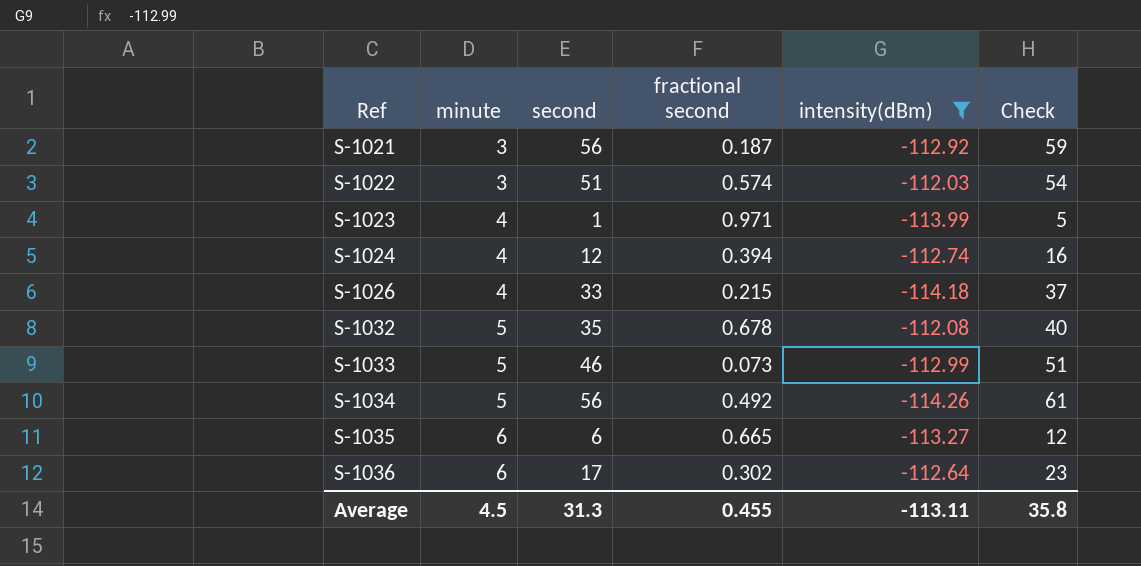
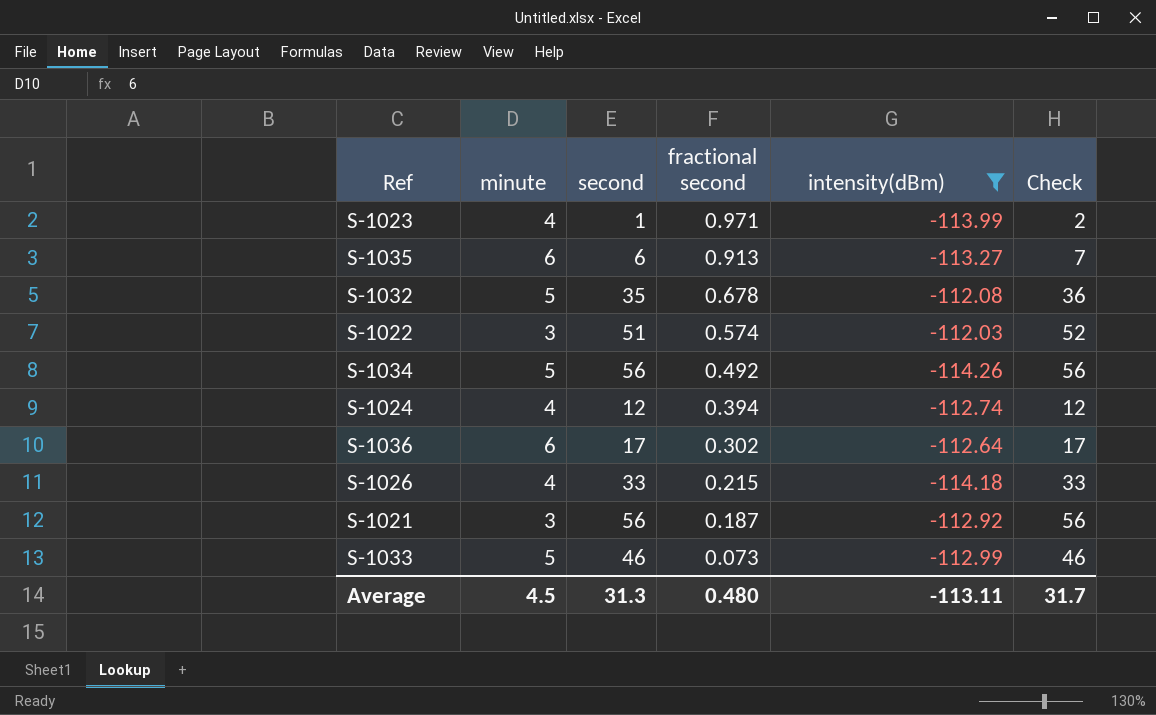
row order: Ref ascending -> fractional second descending
column Check | formula: [minute] + [second] -> [second] + [fractional second]
S-1035 | fractional second: 0.665 -> 0.913
Average | fractional second: 0.455 -> 0.480
Average | Check: 35.8 -> 31.7

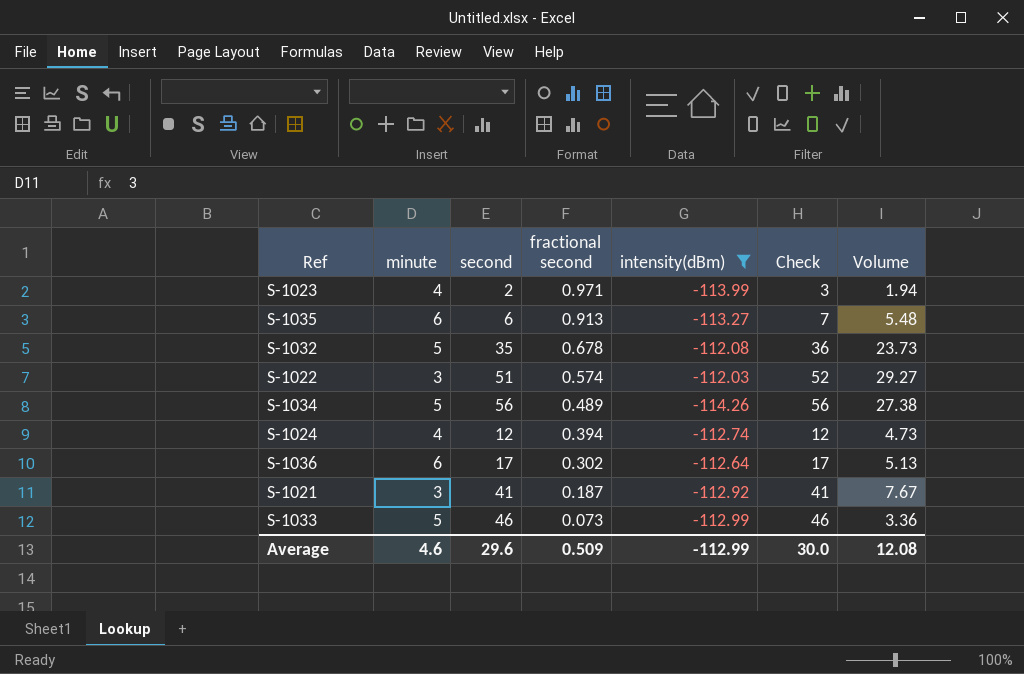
column Volume | formula: none -> [second] * [fractional second]
row S-1026: 4 | 33 | 0.215 | -114.18 | 33 -> none
S-1023 | second: 1 -> 2
S-1023 | Check: 2 -> 3
S-1034 | fractional second: 0.492 -> 0.489
S-1021 | second: 56 -> 41
S-1021 | Check: 56 -> 41
Average | minute: 4.5 -> 4.6
Average | second: 31.3 -> 29.6
Average | fractional second: 0.480 -> 0.509
Average | intensity(dBm): -113.11 -> -112.99
Average | Check: 31.7 -> 30.0

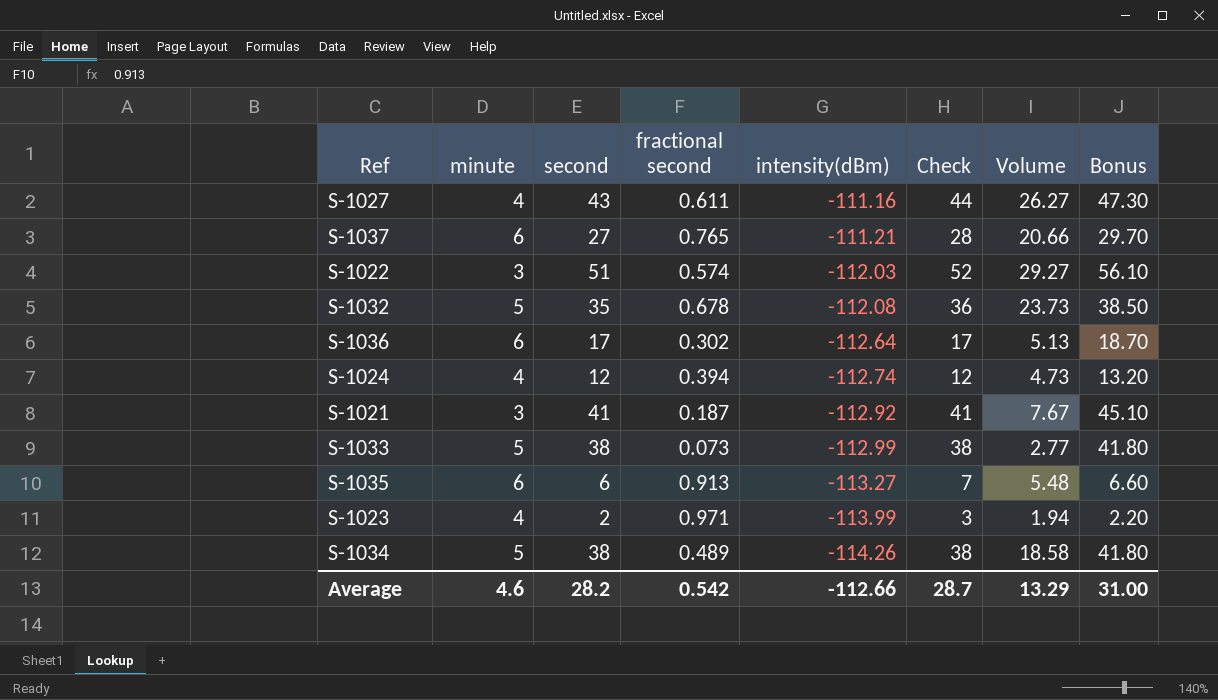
filter: intensity(dBm) <= -112.03 -> none
row order: fractional second descending -> intensity(dBm) descending
column Bonus | formula: none -> [second] * 1.1
S-1033 | second: 46 -> 38
S-1033 | Check: 46 -> 38
S-1033 | Volume: 3.36 -> 2.77
S-1034 | second: 56 -> 38
S-1034 | Check: 56 -> 38
S-1034 | Volume: 27.38 -> 18.58
Average | second: 29.6 -> 28.2
Average | fractional second: 0.509 -> 0.542
Average | intensity(dBm): -112.99 -> -112.66
Average | Check: 30.0 -> 28.7
Average | Volume: 12.08 -> 13.29

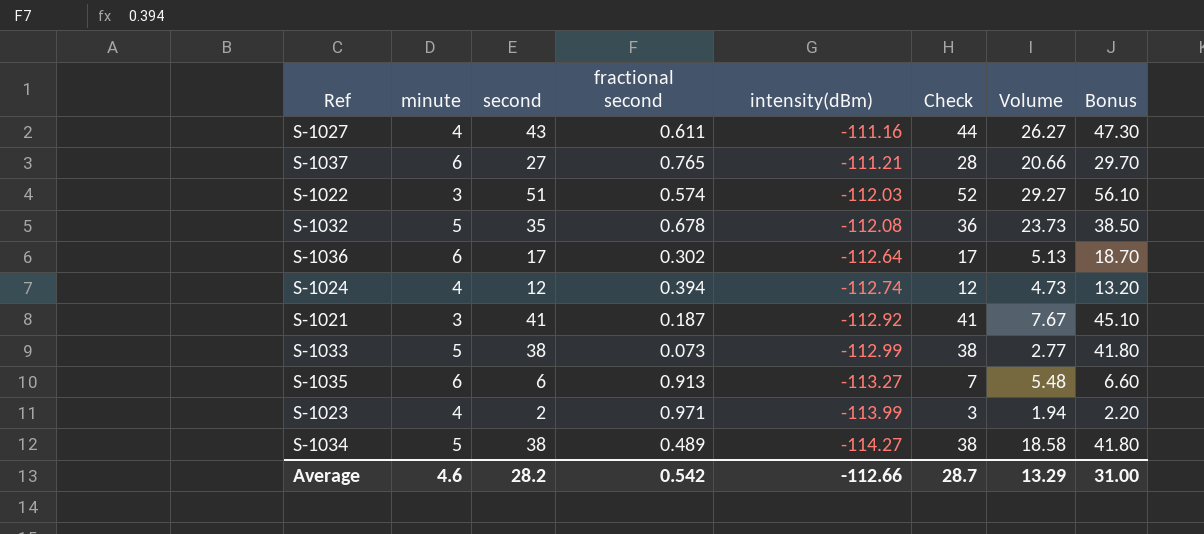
S-1034 | intensity(dBm): -114.26 -> -114.27

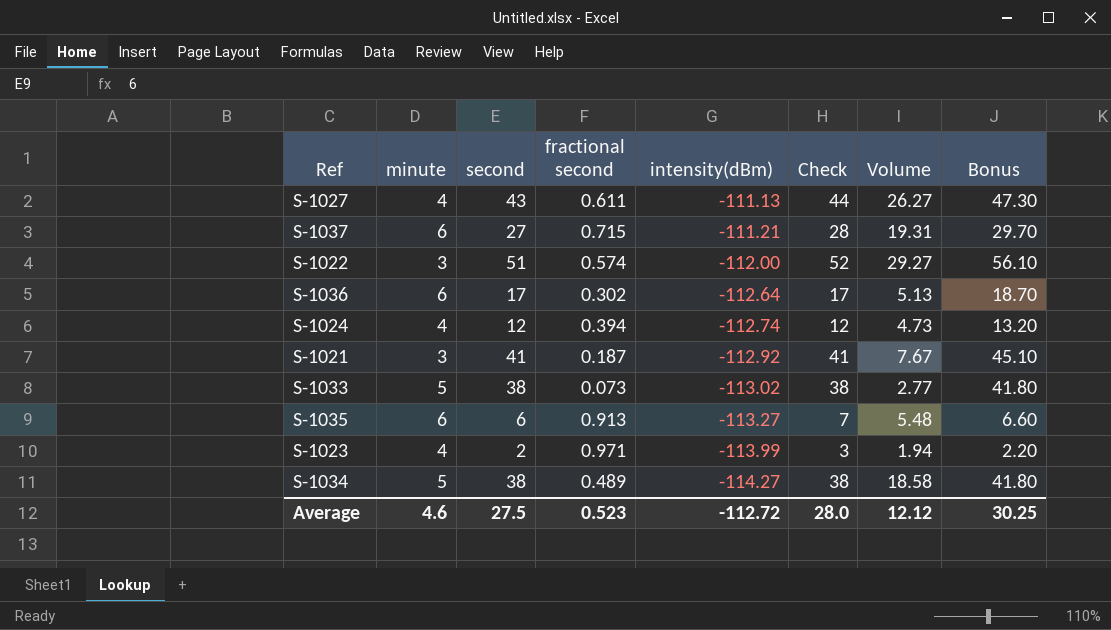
row S-1032: 5 | 35 | 0.678 | -112.08 | 36 | 23.73 | 38.50 -> none
S-1027 | intensity(dBm): -111.16 -> -111.13
S-1037 | fractional second: 0.765 -> 0.715
S-1037 | Volume: 20.66 -> 19.31
S-1022 | intensity(dBm): -112.03 -> -112.00
S-1033 | intensity(dBm): -112.99 -> -113.02
Average | second: 28.2 -> 27.5
Average | fractional second: 0.542 -> 0.523
Average | intensity(dBm): -112.66 -> -112.72
Average | Check: 28.7 -> 28.0
Average | Volume: 13.29 -> 12.12
Average | Bonus: 31.00 -> 30.25

